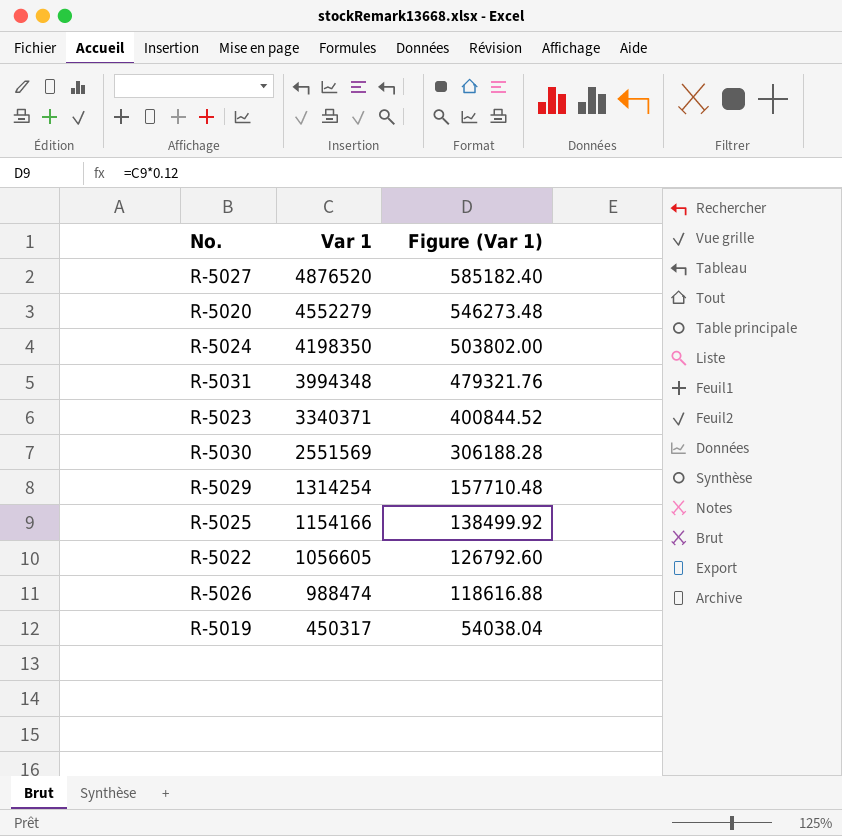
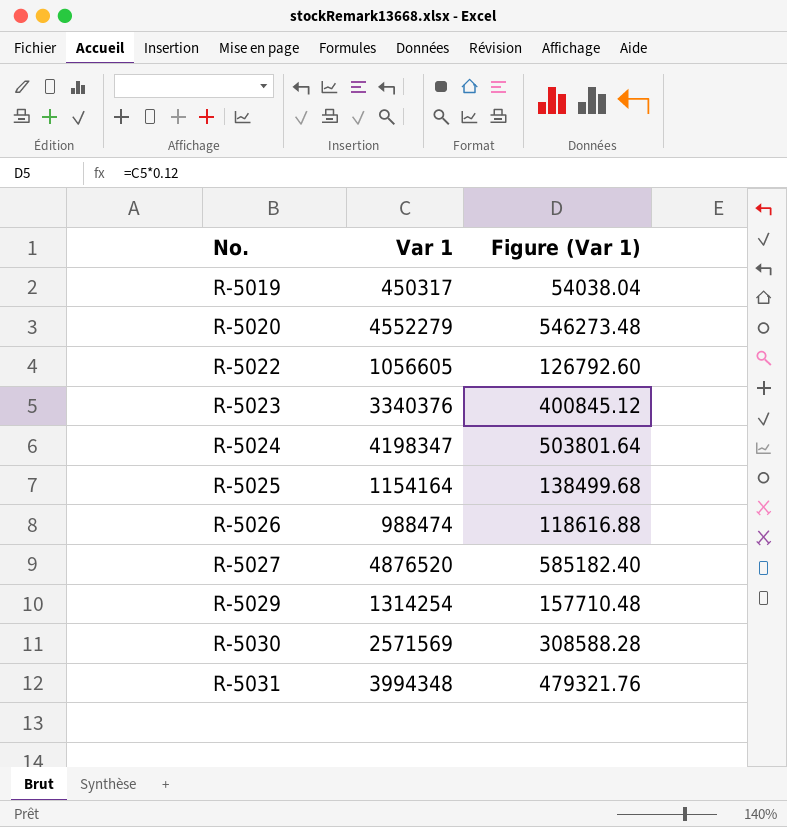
row order: Var 1 descending -> No. ascending
R-5023 | Var 1: 3340371 -> 3340376
R-5023 | Figure (Var 1): 400844.52 -> 400845.12
R-5024 | Var 1: 4198350 -> 4198347
R-5024 | Figure (Var 1): 503802.00 -> 503801.64
R-5025 | Var 1: 1154166 -> 1154164
R-5025 | Figure (Var 1): 138499.92 -> 138499.68
R-5030 | Var 1: 2551569 -> 2571569
R-5030 | Figure (Var 1): 306188.28 -> 308588.28

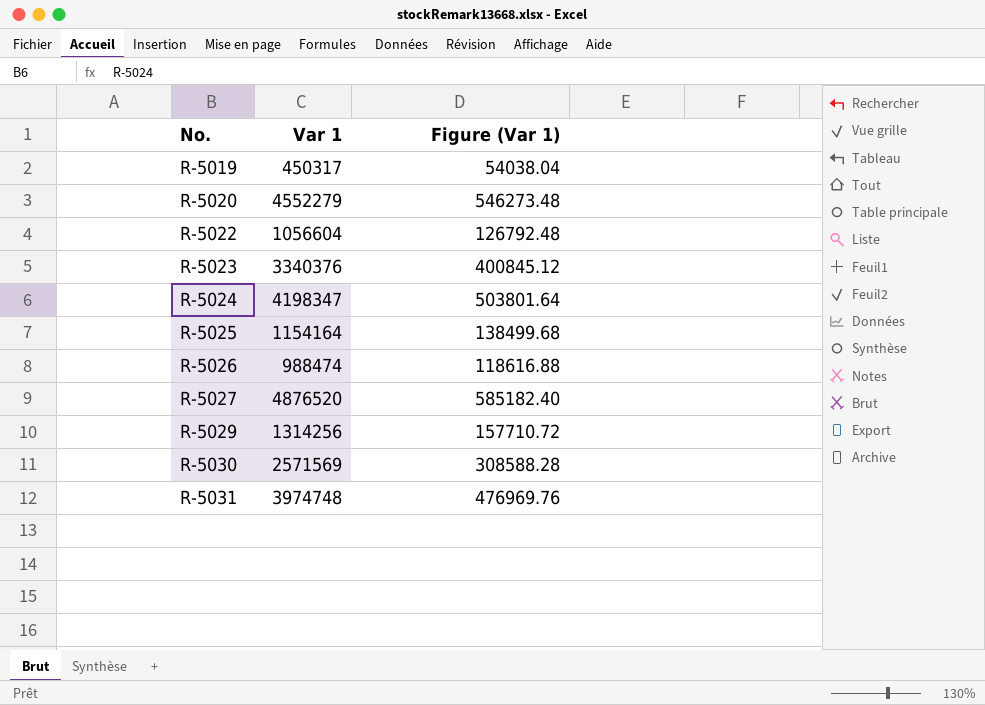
R-5022 | Var 1: 1056605 -> 1056604
R-5022 | Figure (Var 1): 126792.60 -> 126792.48
R-5029 | Var 1: 1314254 -> 1314256
R-5029 | Figure (Var 1): 157710.48 -> 157710.72
R-5031 | Var 1: 3994348 -> 3974748
R-5031 | Figure (Var 1): 479321.76 -> 476969.76

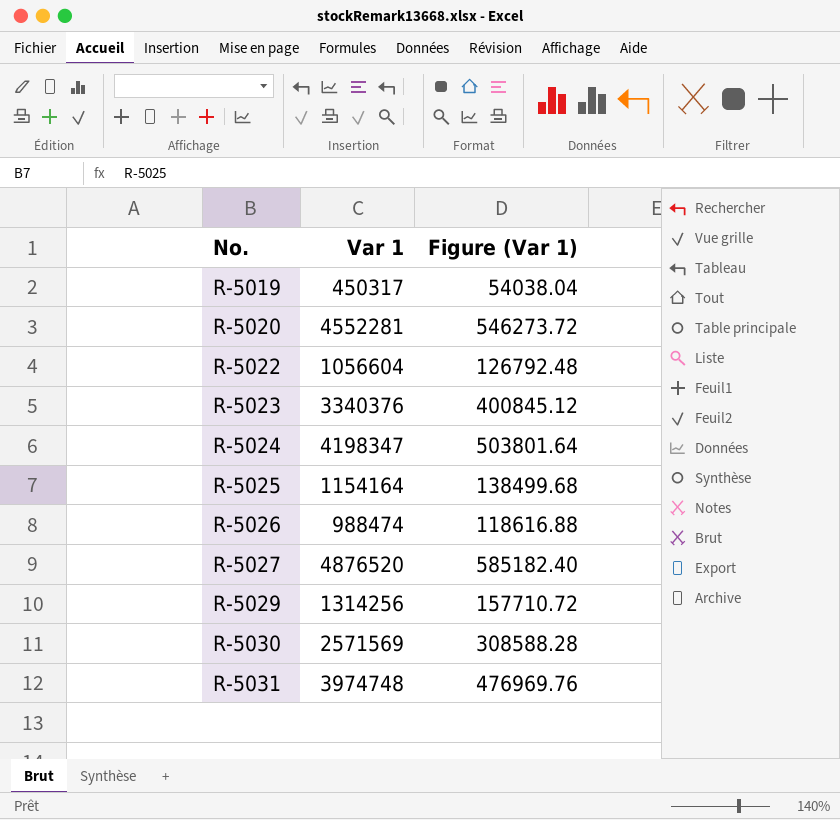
R-5020 | Var 1: 4552279 -> 4552281
R-5020 | Figure (Var 1): 546273.48 -> 546273.72

